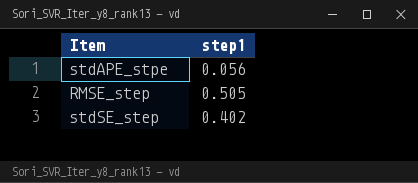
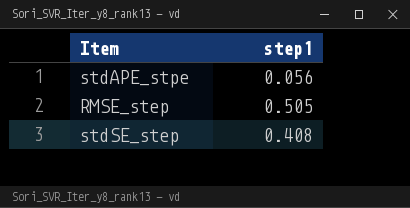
stdSE_step | step1: 0.402 -> 0.408

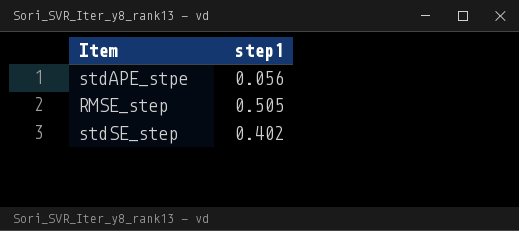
stdSE_step | step1: 0.408 -> 0.402

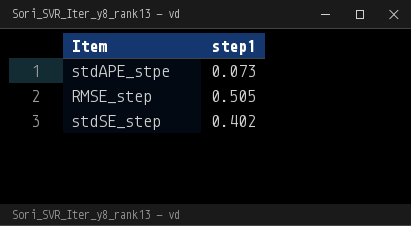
stdAPE_stpe | step1: 0.056 -> 0.073

